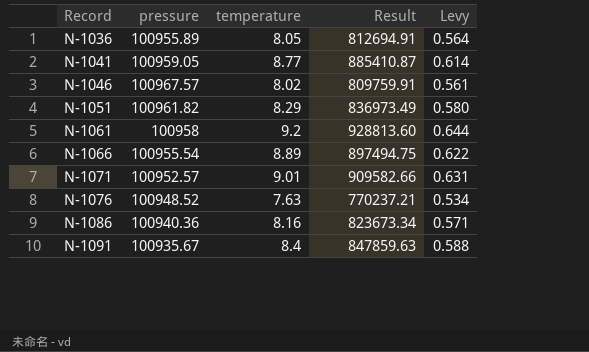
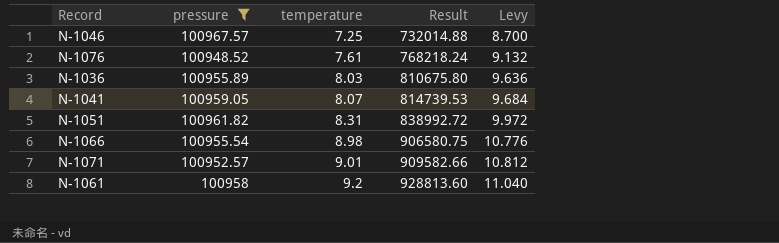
filter: none -> pressure >= 100948.52
row order: Record ascending -> temperature ascending
column Levy | formula: [temperature] * 0.07 -> [temperature] * 1.2
N-1046 | temperature: 8.02 -> 7.25
N-1046 | Result: 809759.91 -> 732014.88
N-1076 | temperature: 7.63 -> 7.61
N-1076 | Result: 770237.21 -> 768218.24
N-1036 | temperature: 8.05 -> 8.03
N-1036 | Result: 812694.91 -> 810675.80
N-1041 | temperature: 8.77 -> 8.07
N-1041 | Result: 885410.87 -> 814739.53
N-1051 | temperature: 8.29 -> 8.31
N-1051 | Result: 836973.49 -> 838992.72
N-1066 | temperature: 8.89 -> 8.98
N-1066 | Result: 897494.75 -> 906580.75

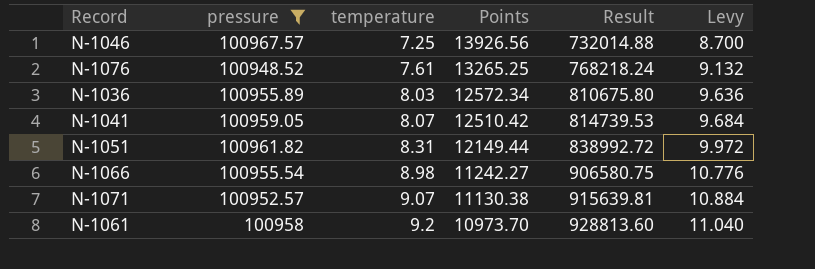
column Points | formula: none -> [pressure] / [temperature]
N-1071 | temperature: 9.01 -> 9.07
N-1071 | Result: 909582.66 -> 915639.81
N-1071 | Levy: 10.812 -> 10.884

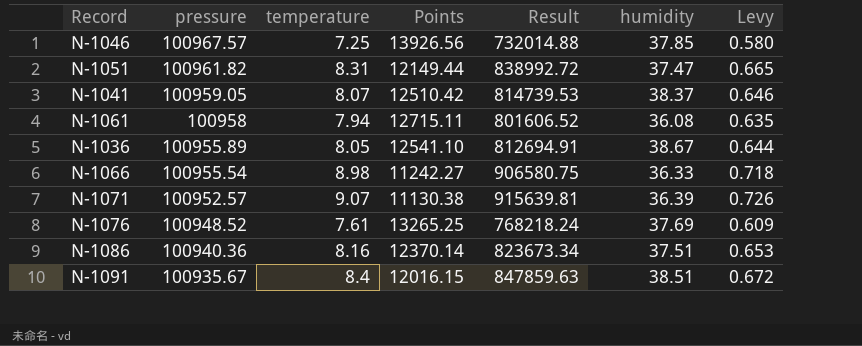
filter: pressure >= 100948.52 -> none
row order: temperature ascending -> pressure descending
column humidity | position: none -> 6
column Levy | formula: [temperature] * 1.2 -> [temperature] * 0.08
N-1061 | temperature: 9.2 -> 7.94
N-1061 | Points: 10973.70 -> 12715.11
N-1061 | Result: 928813.60 -> 801606.52
N-1036 | temperature: 8.03 -> 8.05
N-1036 | Points: 12572.34 -> 12541.10
N-1036 | Result: 810675.80 -> 812694.91

